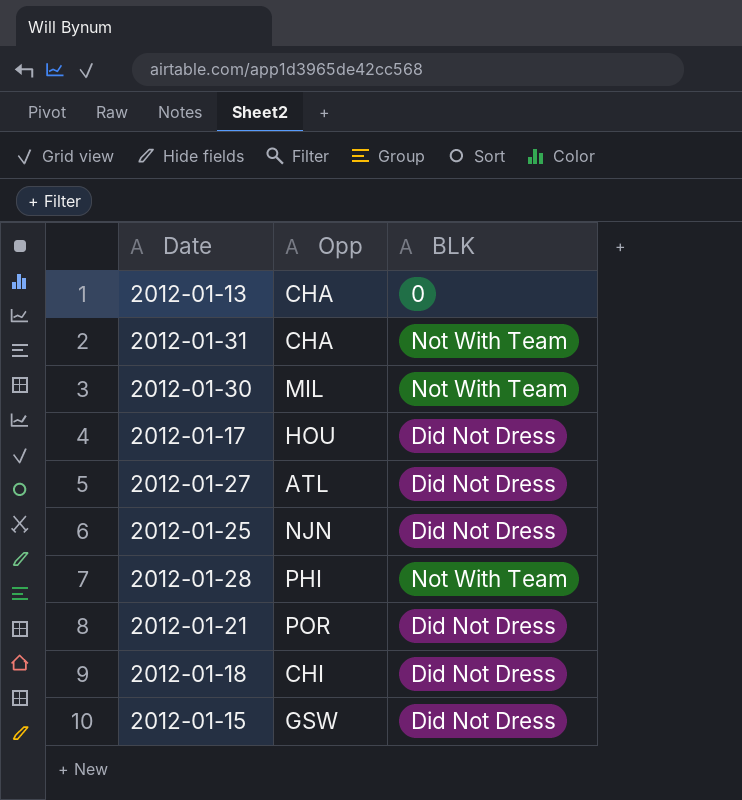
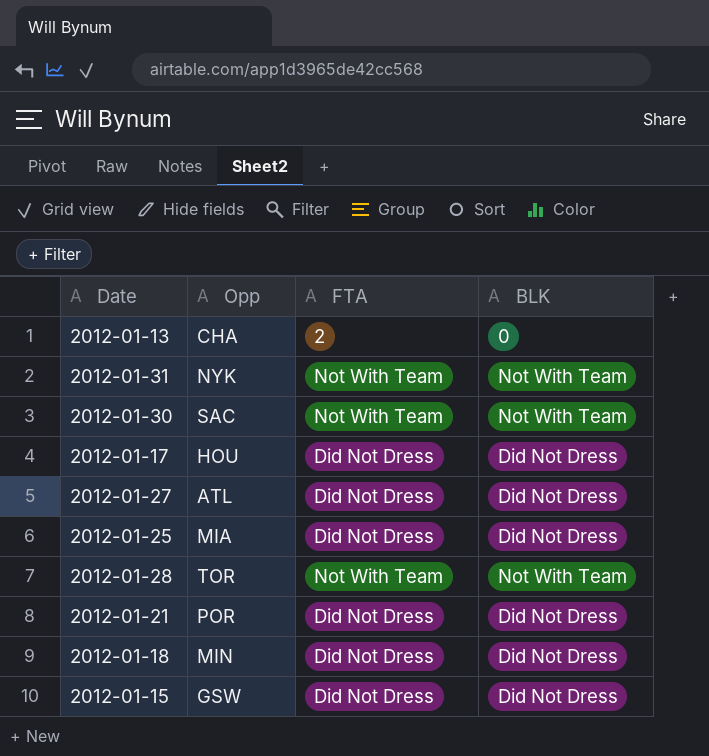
column FTA | position: none -> 3
2012-01-31 | Opp: CHA -> NYK
2012-01-30 | Opp: MIL -> SAC
2012-01-25 | Opp: NJN -> MIA
2012-01-28 | Opp: PHI -> TOR
2012-01-18 | Opp: CHI -> MIN

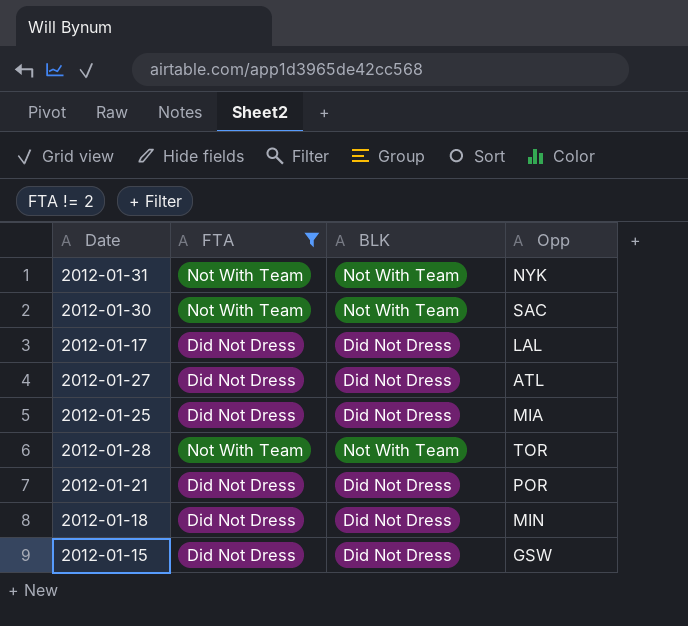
filter: none -> FTA != 2
column Opp | position: 2 -> 4
2012-01-17 | Opp: HOU -> LAL

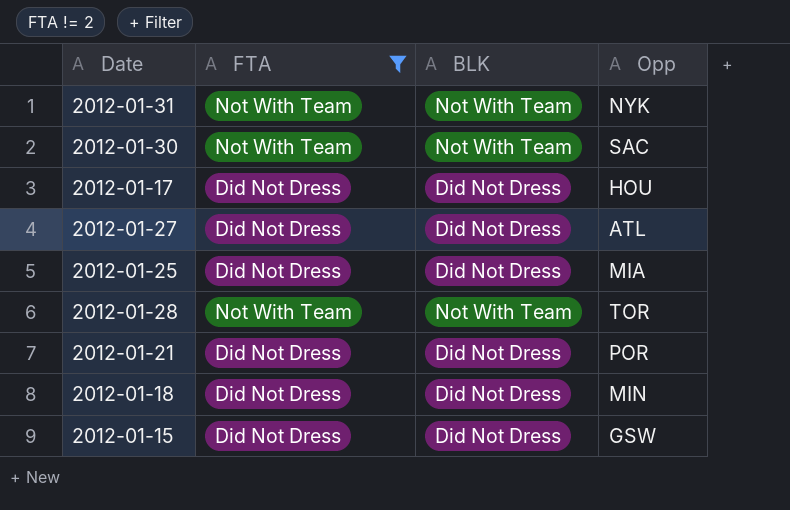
2012-01-17 | Opp: LAL -> HOU

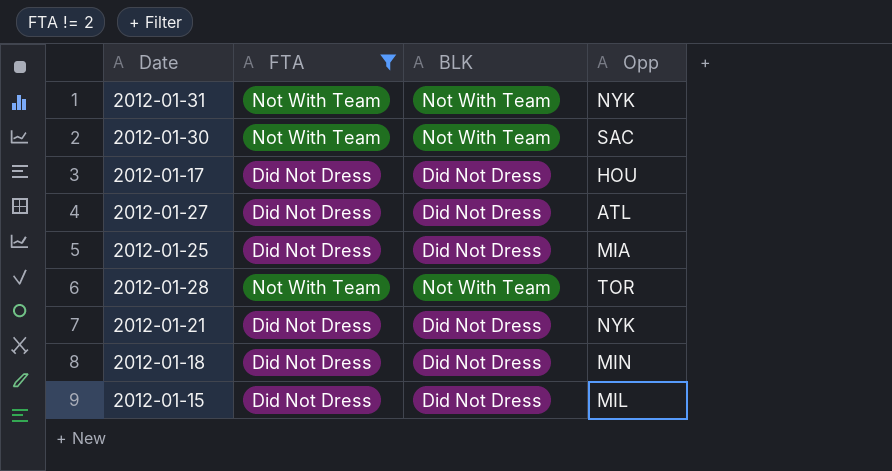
2012-01-21 | Opp: POR -> NYK
2012-01-15 | Opp: GSW -> MIL

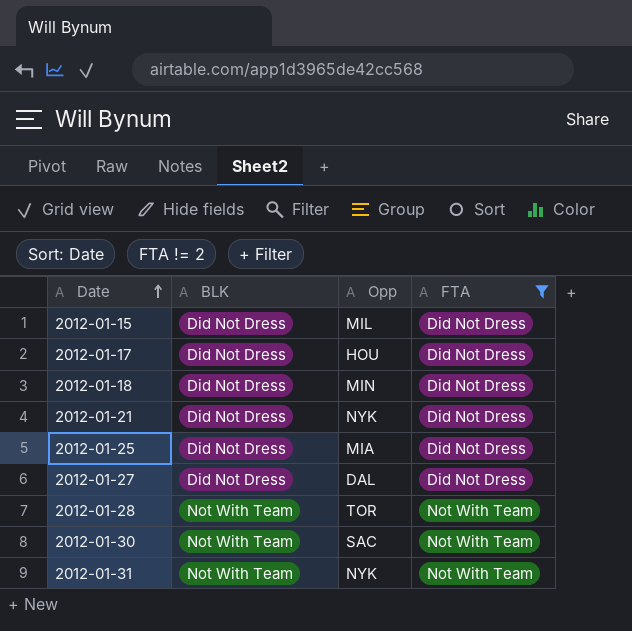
row order: none -> Date ascending
column FTA | position: 2 -> 4
2012-01-27 | Opp: ATL -> DAL

